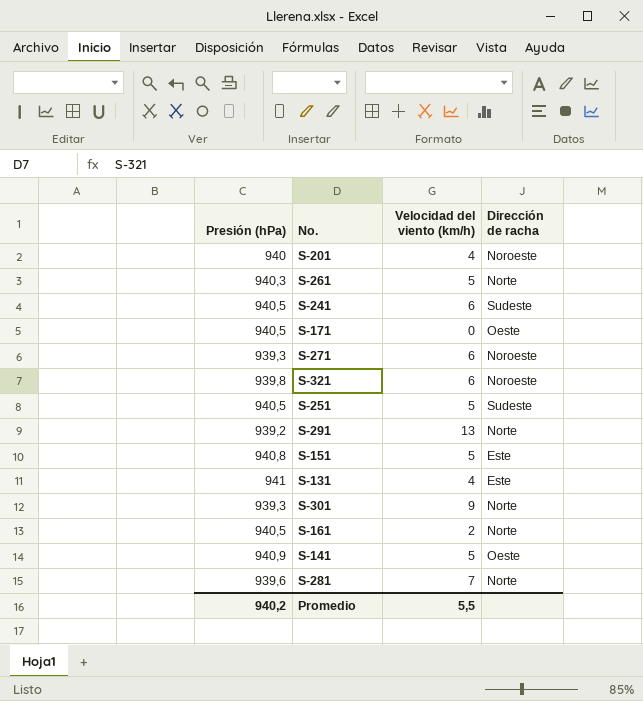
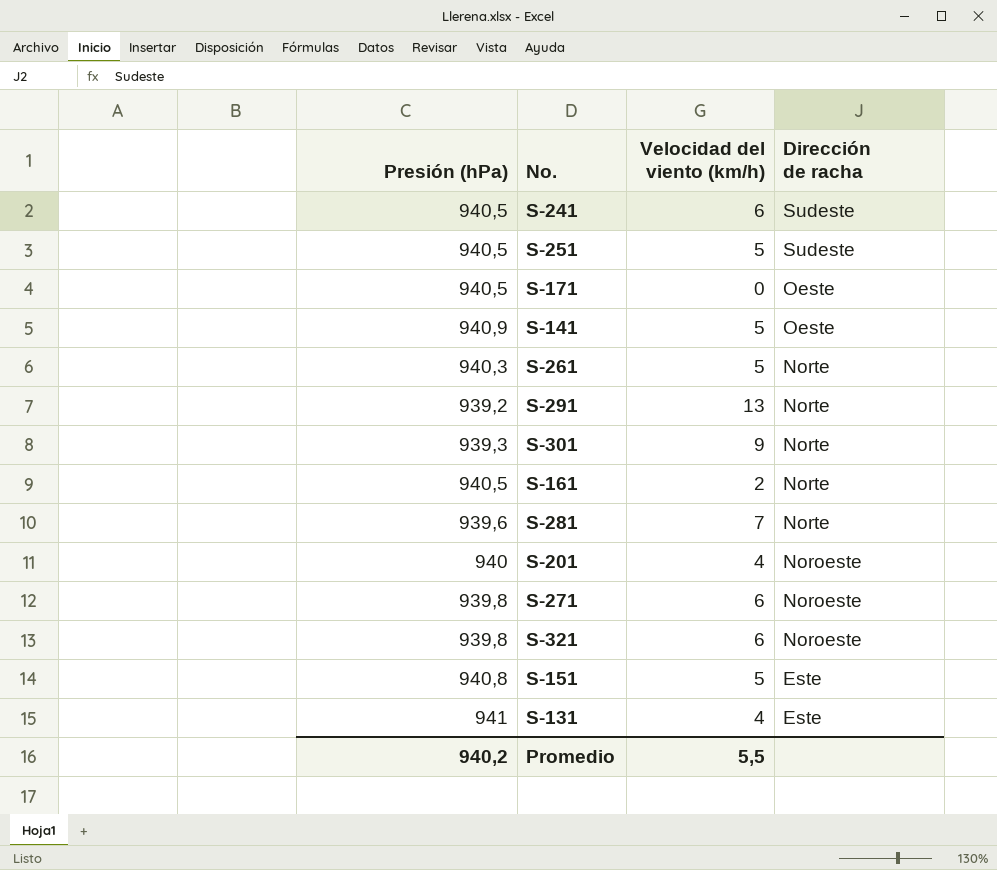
row order: none -> Dirección de racha descending
S-271 | Presión (hPa): 939,3 -> 939,8

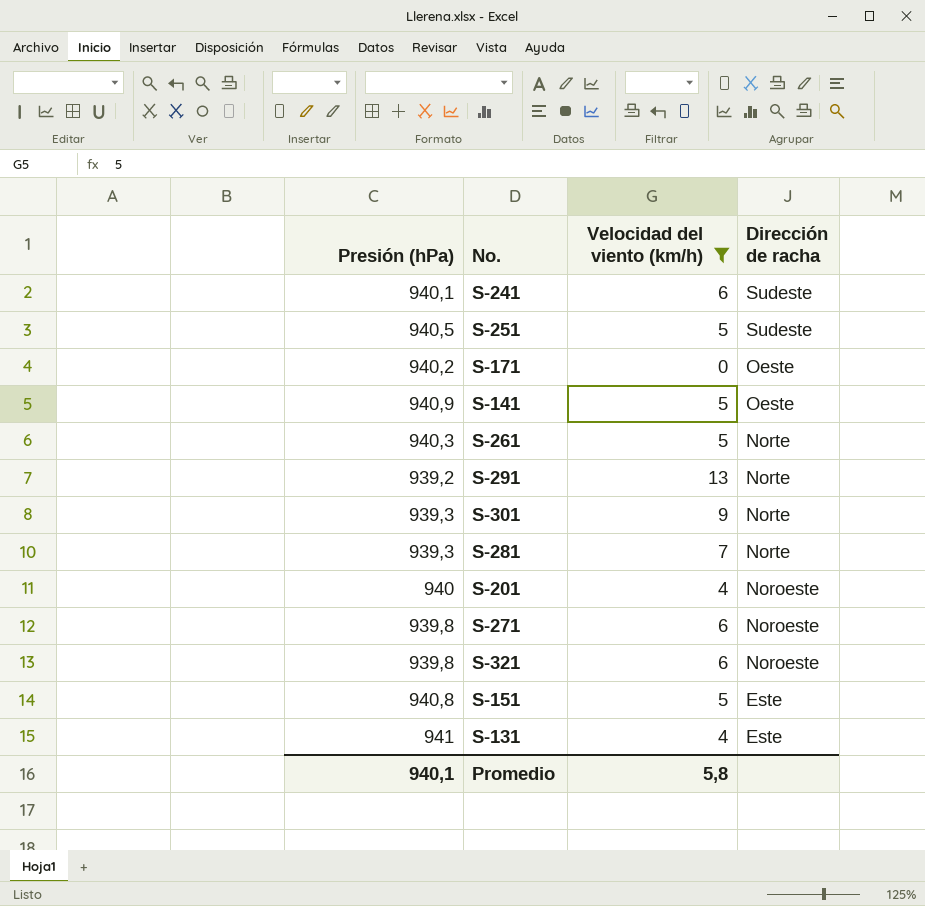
filter: none -> Velocidad del viento (km/h) != 2
S-241 | Presión (hPa): 940,5 -> 940,1
S-171 | Presión (hPa): 940,5 -> 940,2
S-281 | Presión (hPa): 939,6 -> 939,3
Promedio | Presión (hPa): 940,2 -> 940,1
Promedio | Velocidad del viento (km/h): 5,5 -> 5,8

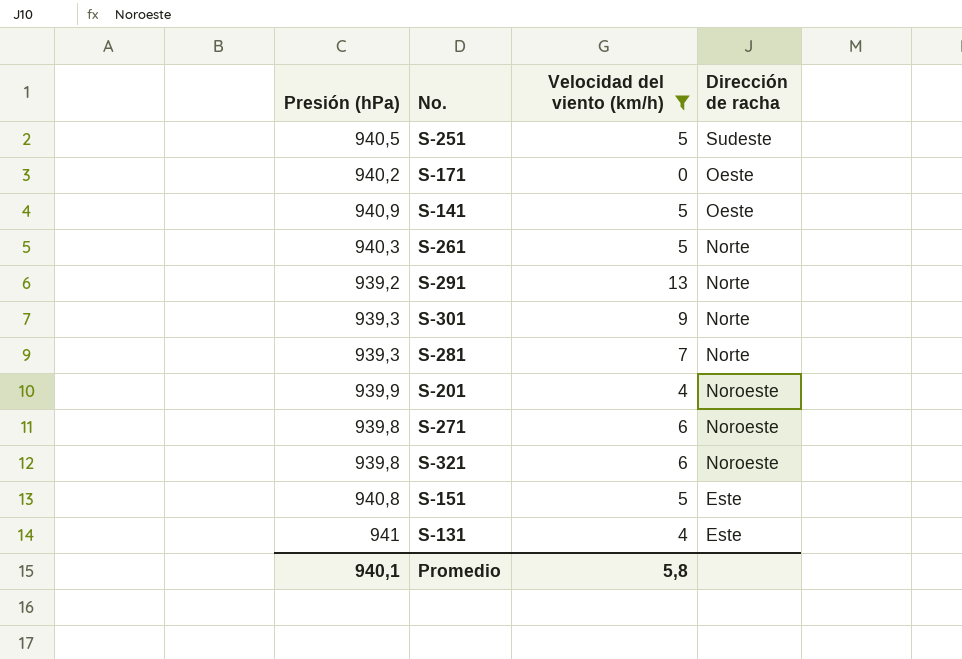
row S-241: 940,1 | 6 | Sudeste -> none
S-201 | Presión (hPa): 940 -> 939,9

